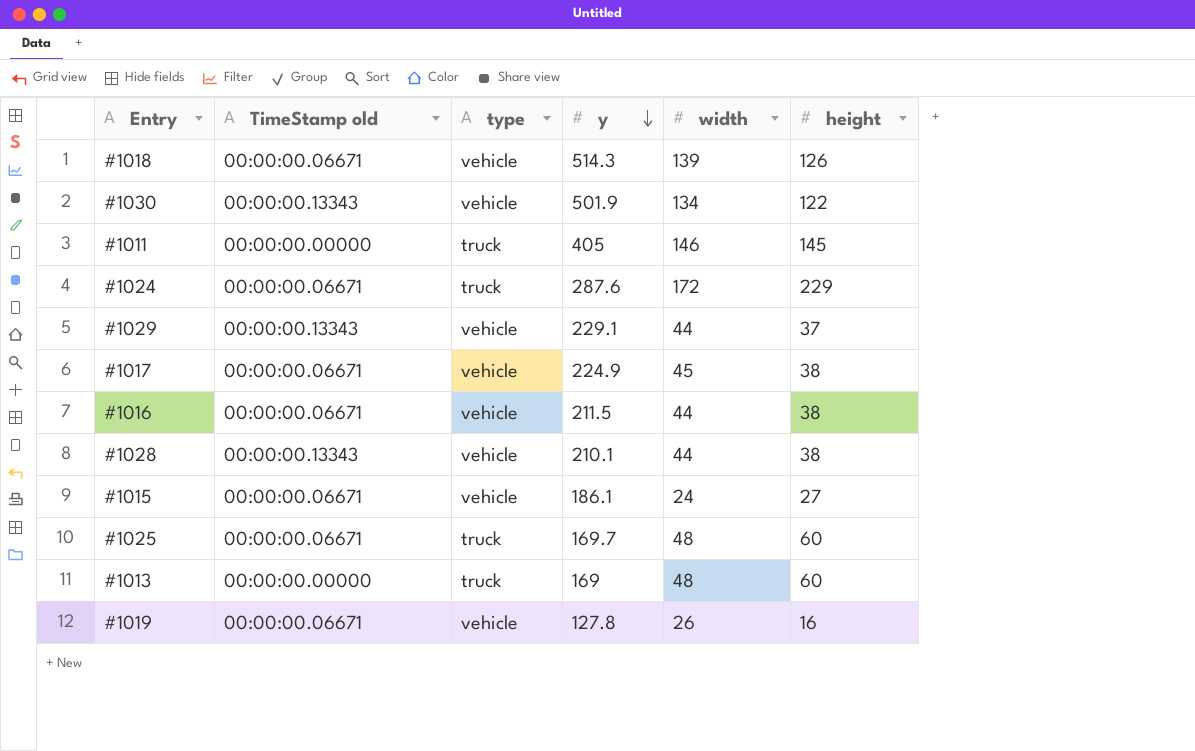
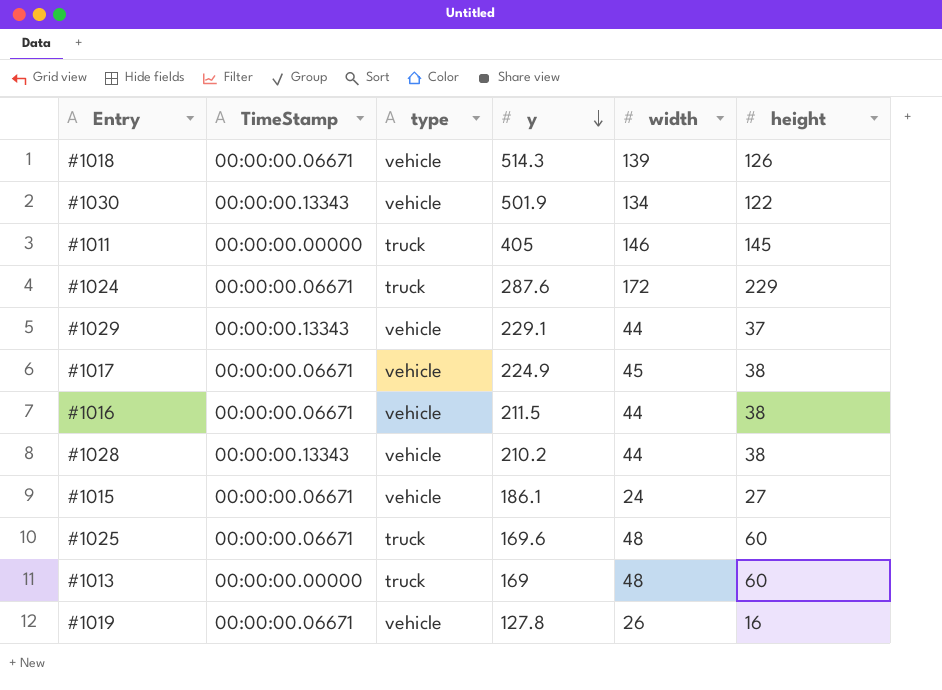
column name: TimeStamp old -> TimeStamp
#1028 | y: 210.1 -> 210.2
#1025 | y: 169.7 -> 169.6

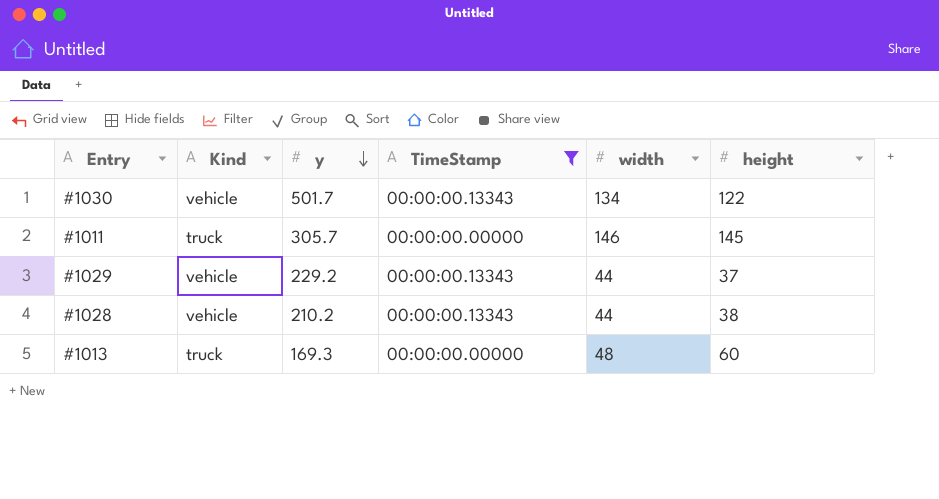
filter: none -> TimeStamp != 00:00:00.06671
column name: type -> Kind
column TimeStamp | position: 2 -> 4
#1030 | y: 501.9 -> 501.7
#1011 | y: 405 -> 305.7
#1029 | y: 229.1 -> 229.2
#1013 | y: 169 -> 169.3

